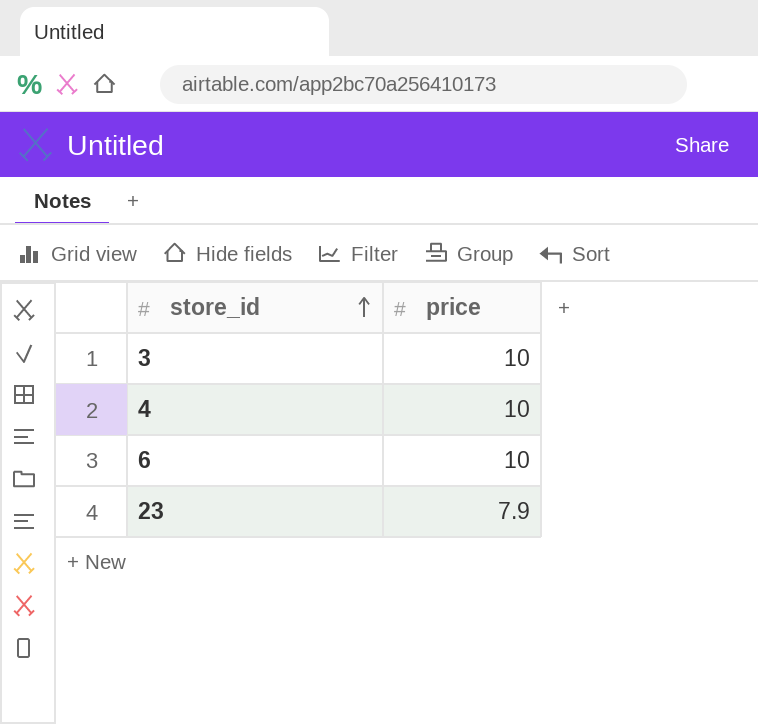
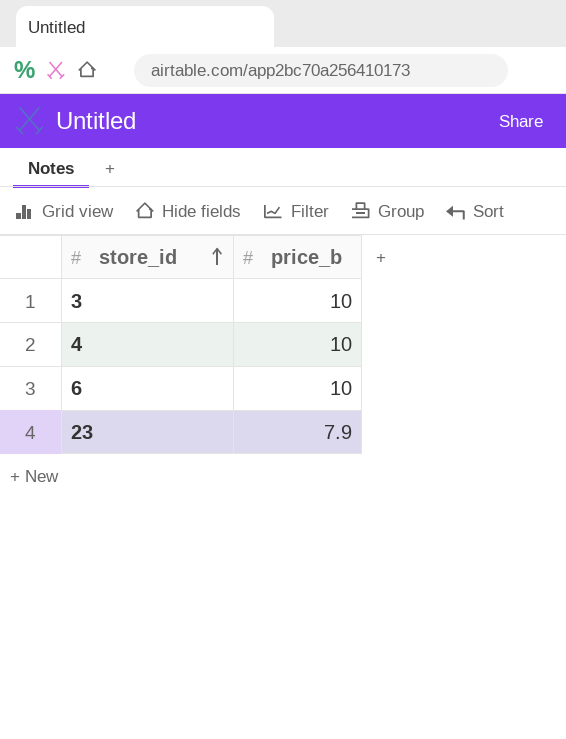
column name: price -> price_b

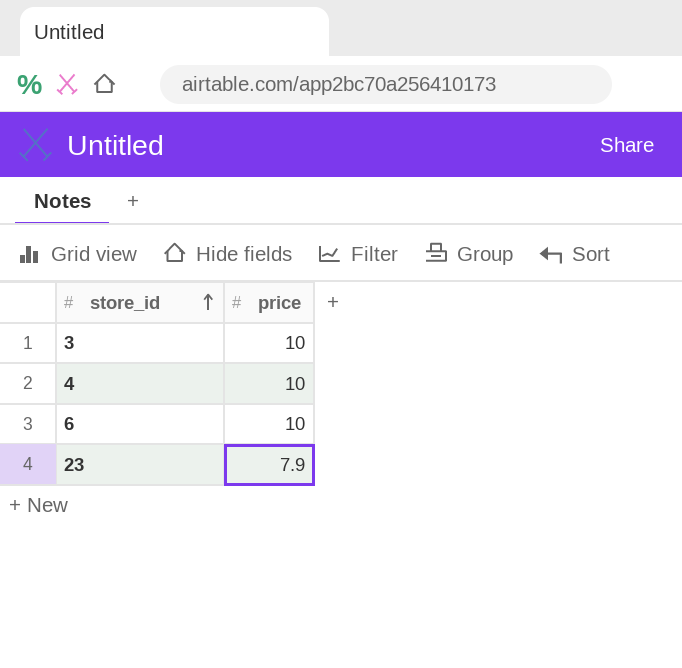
column name: price_b -> price

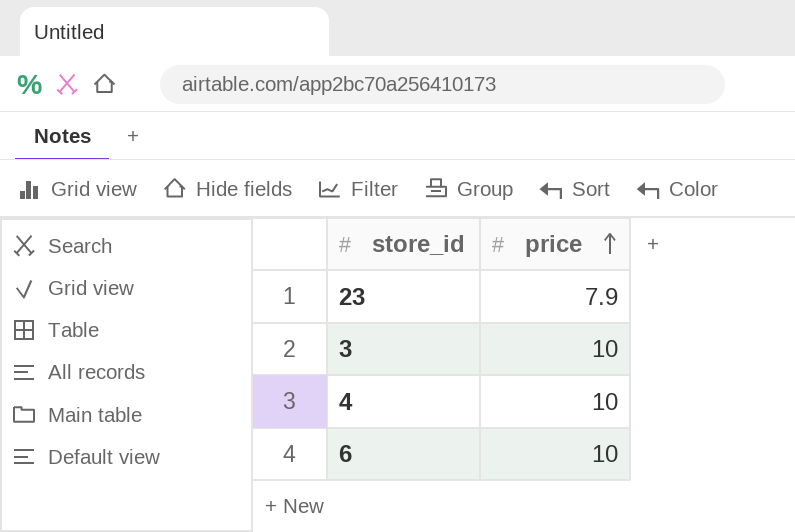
row order: store_id ascending -> price ascending

